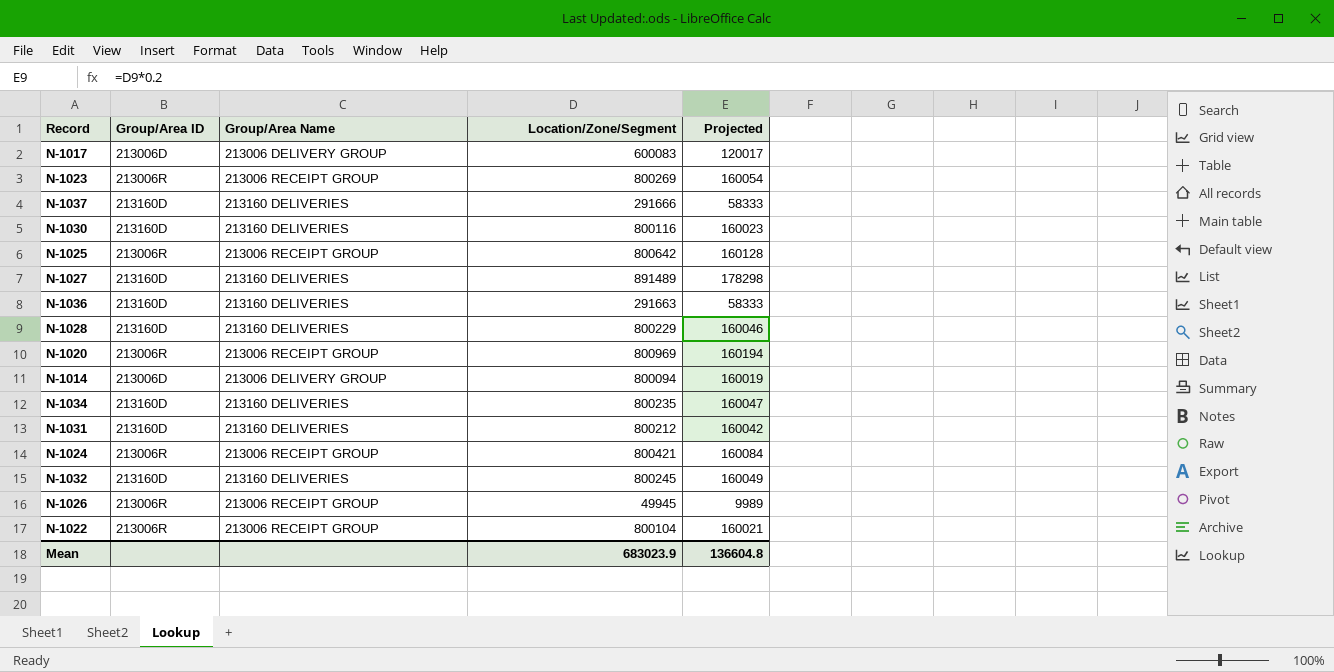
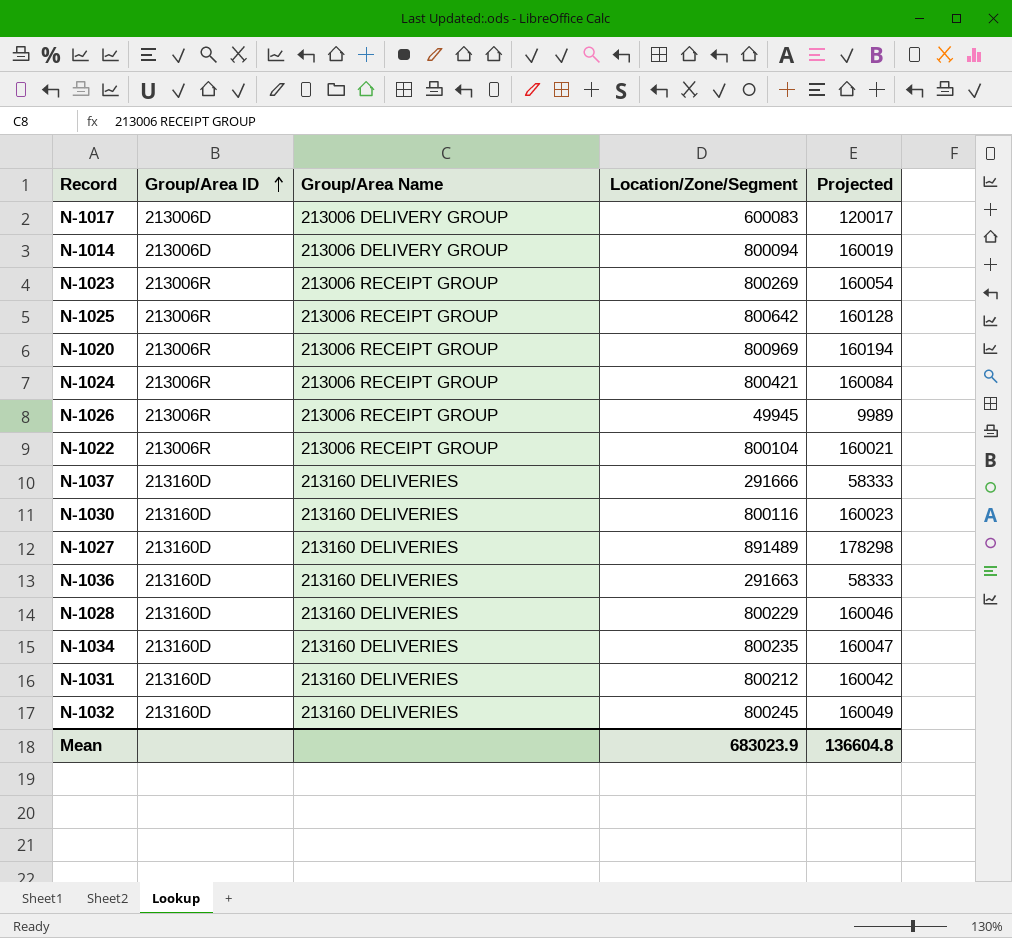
row order: none -> Group/Area ID ascending

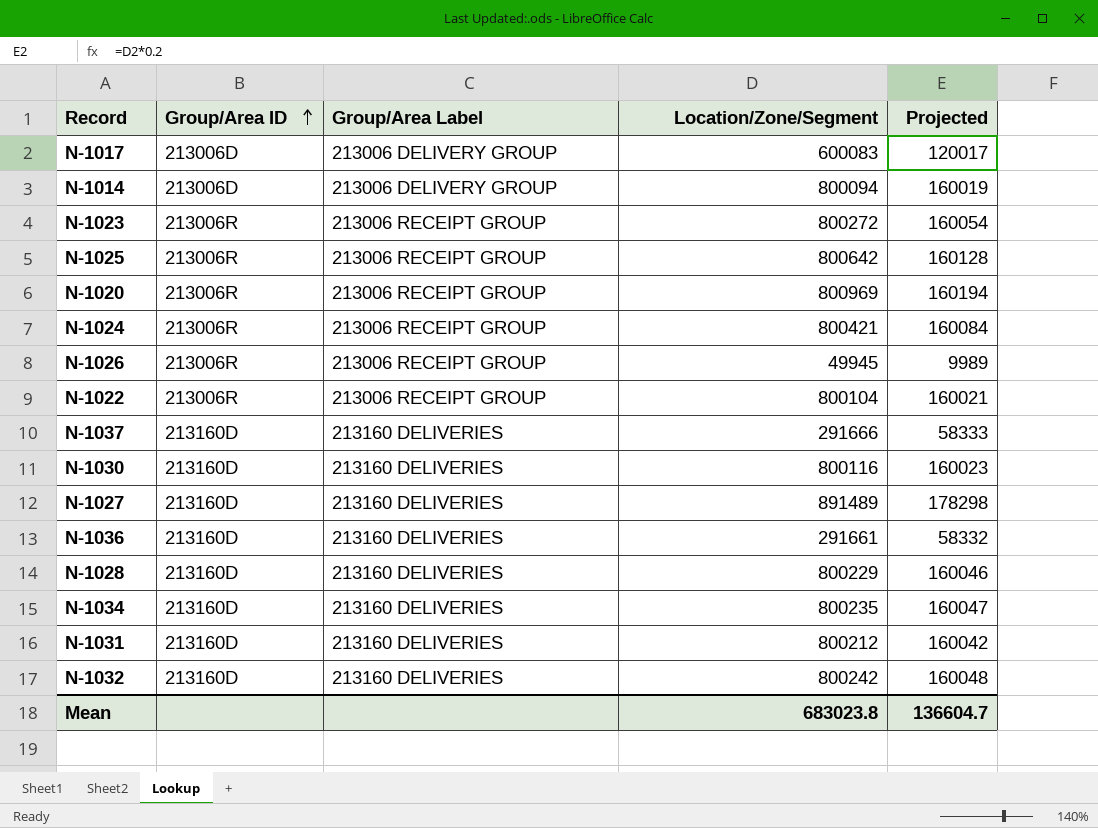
column name: Group/Area Name -> Group/Area Label
N-1023 | Location/Zone/Segment: 800269 -> 800272
N-1036 | Location/Zone/Segment: 291663 -> 291661
N-1036 | Projected: 58333 -> 58332
N-1032 | Location/Zone/Segment: 800245 -> 800242
N-1032 | Projected: 160049 -> 160048
Mean | Location/Zone/Segment: 683023.9 -> 683023.8
Mean | Projected: 136604.8 -> 136604.7

